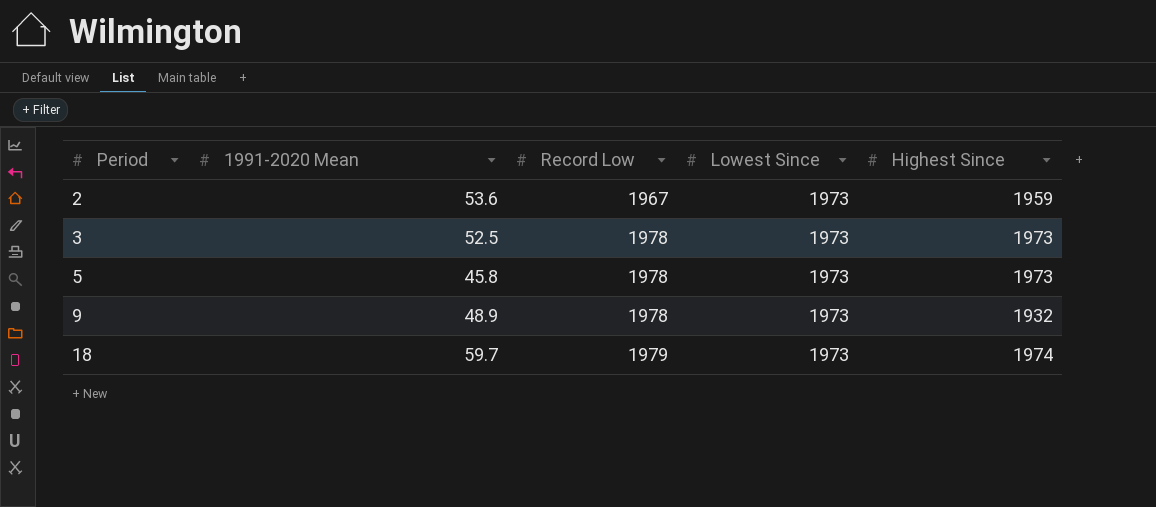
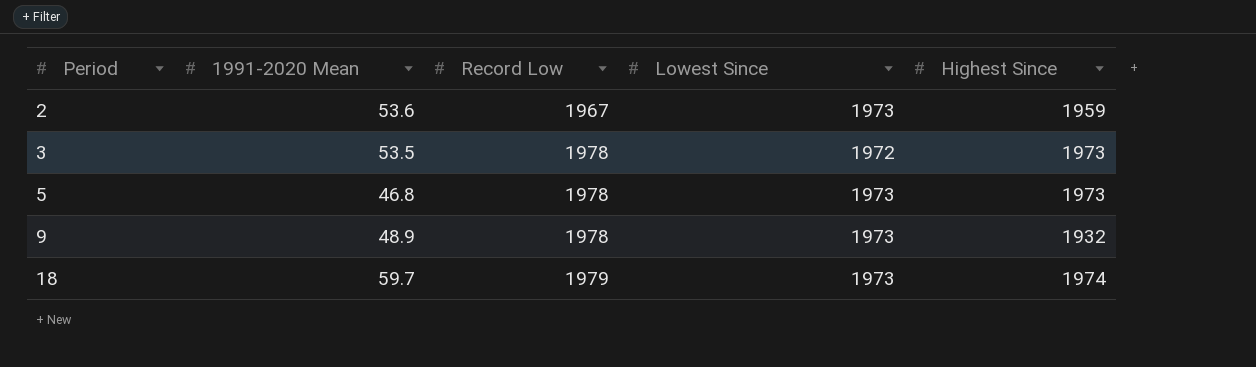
3 | 1991-2020 Mean: 52.5 -> 53.5
3 | Lowest Since: 1973 -> 1972
5 | 1991-2020 Mean: 45.8 -> 46.8

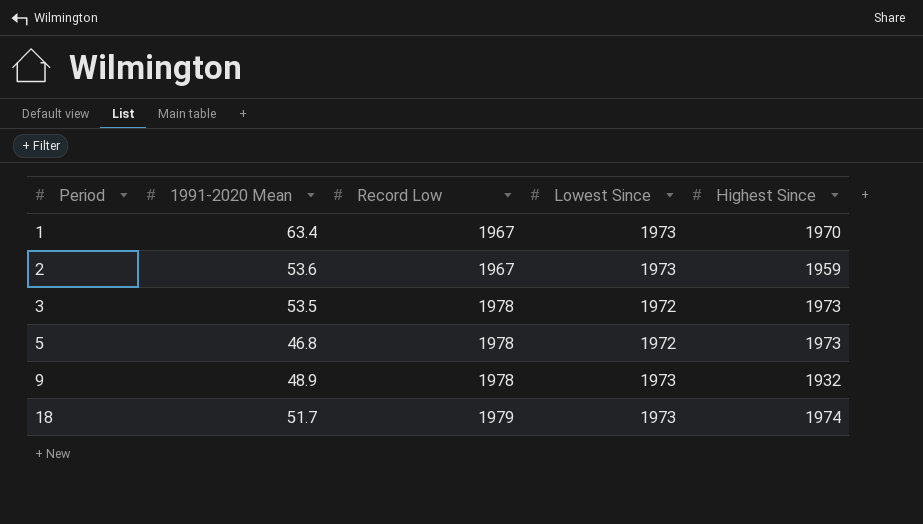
row 1: none -> 63.4 | 1967 | 1973 | 1970
5 | Lowest Since: 1973 -> 1972
18 | 1991-2020 Mean: 59.7 -> 51.7

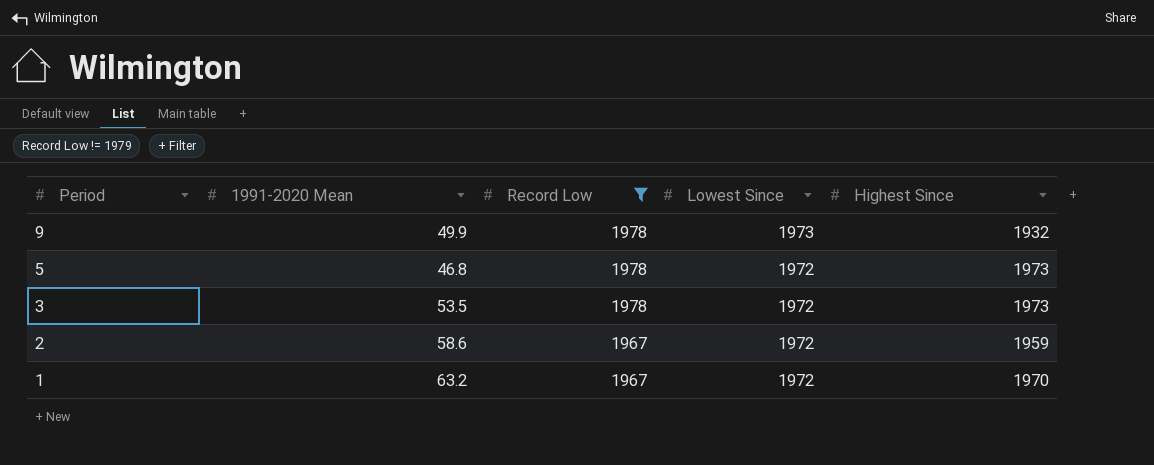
filter: none -> Record Low != 1979
row order: Period ascending -> Period descending
9 | 1991-2020 Mean: 48.9 -> 49.9
2 | 1991-2020 Mean: 53.6 -> 58.6
2 | Lowest Since: 1973 -> 1972
1 | 1991-2020 Mean: 63.4 -> 63.2
1 | Lowest Since: 1973 -> 1972

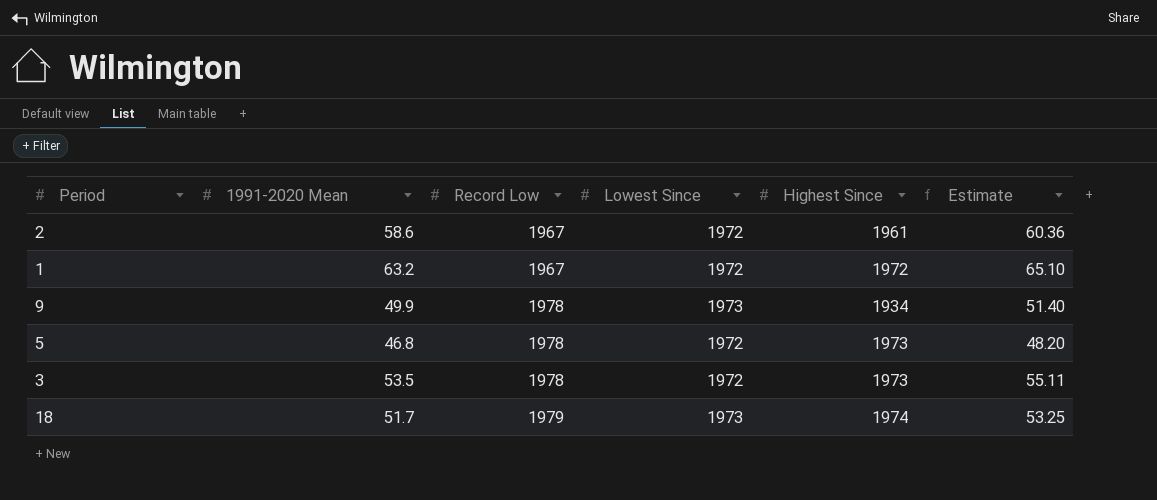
filter: Record Low != 1979 -> none
row order: Period descending -> Record Low ascending
column Estimate | formula: none -> [1991-2020 Mean] * 1.03
2 | Highest Since: 1959 -> 1961
1 | Highest Since: 1970 -> 1972
9 | Highest Since: 1932 -> 1934

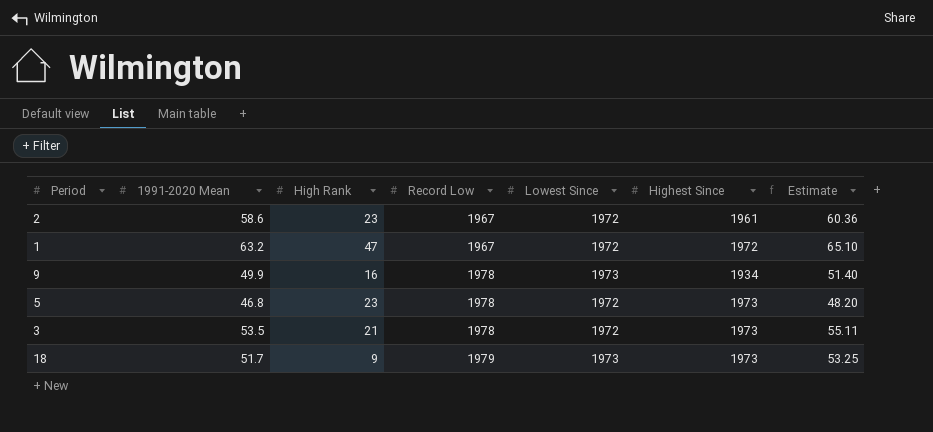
column High Rank | position: none -> 3
18 | Highest Since: 1974 -> 1973

